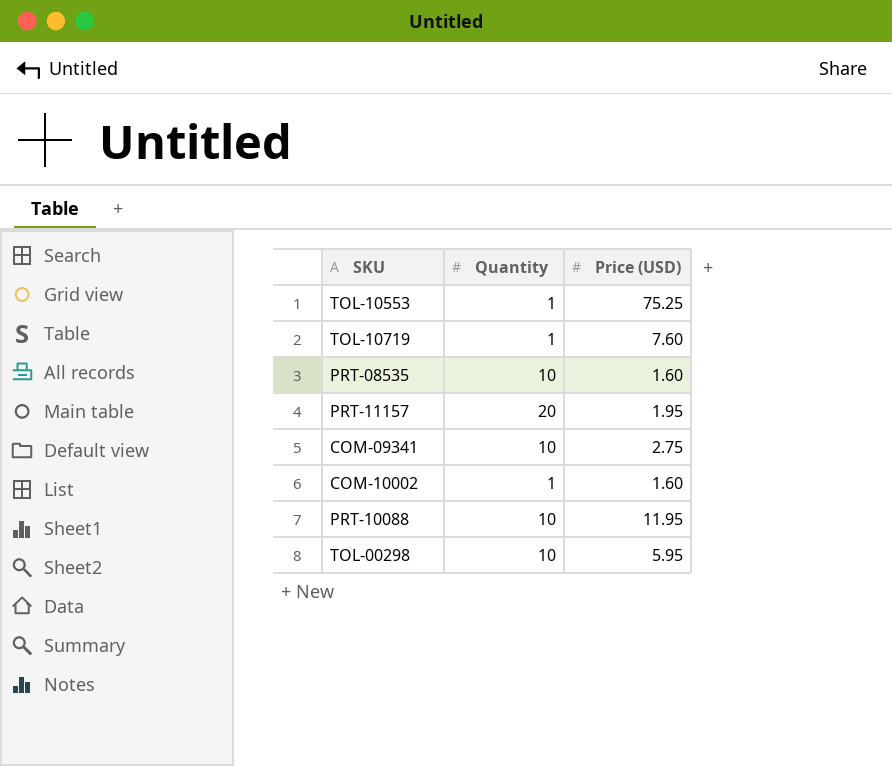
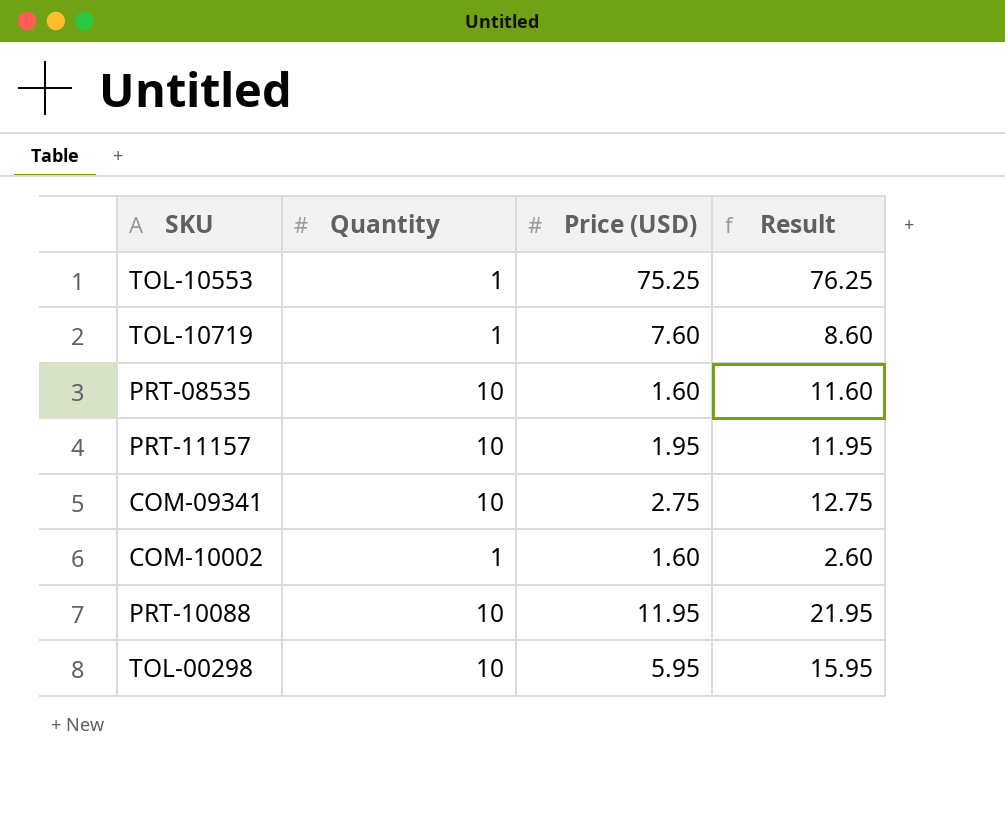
column Result | formula: none -> [Quantity] + [Price (USD)]
PRT-11157 | Quantity: 20 -> 10

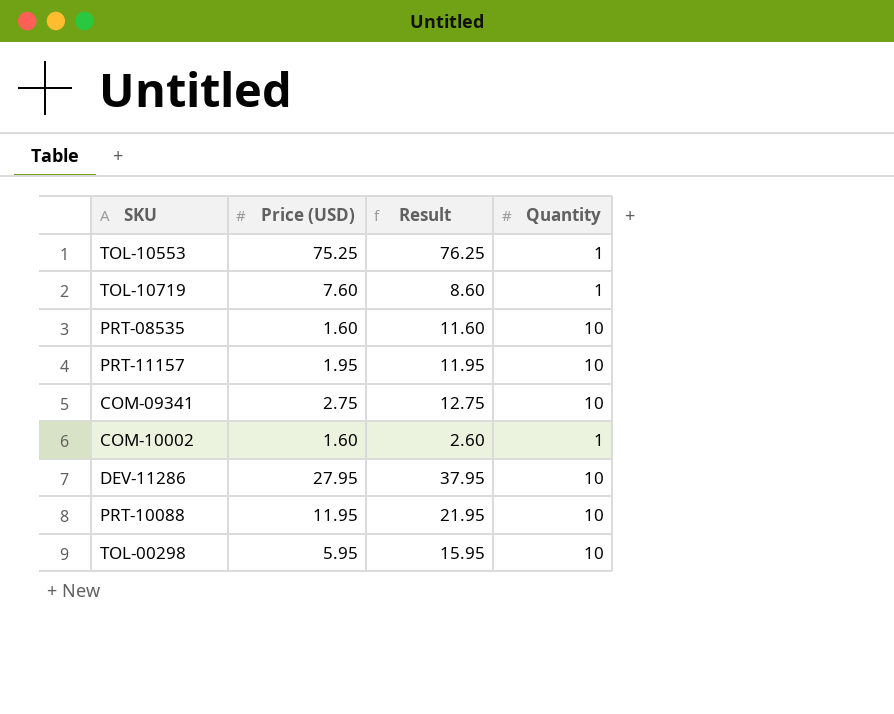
column Quantity | position: 2 -> 4
row DEV-11286: none -> 27.95 | 37.95 | 10

